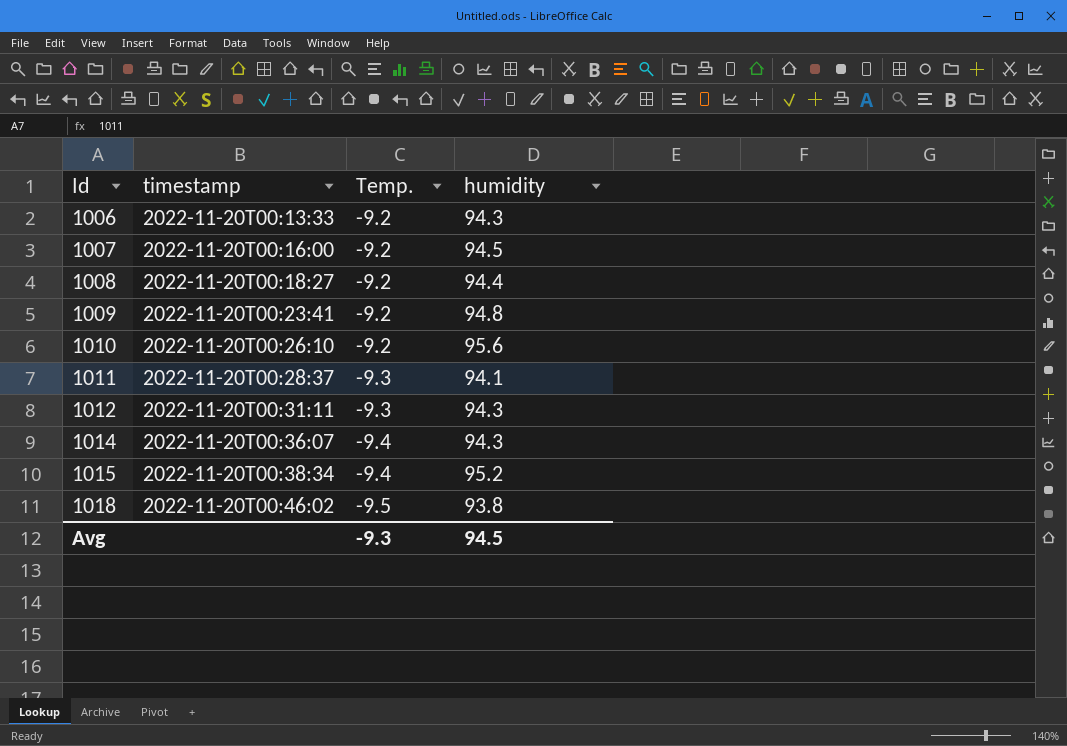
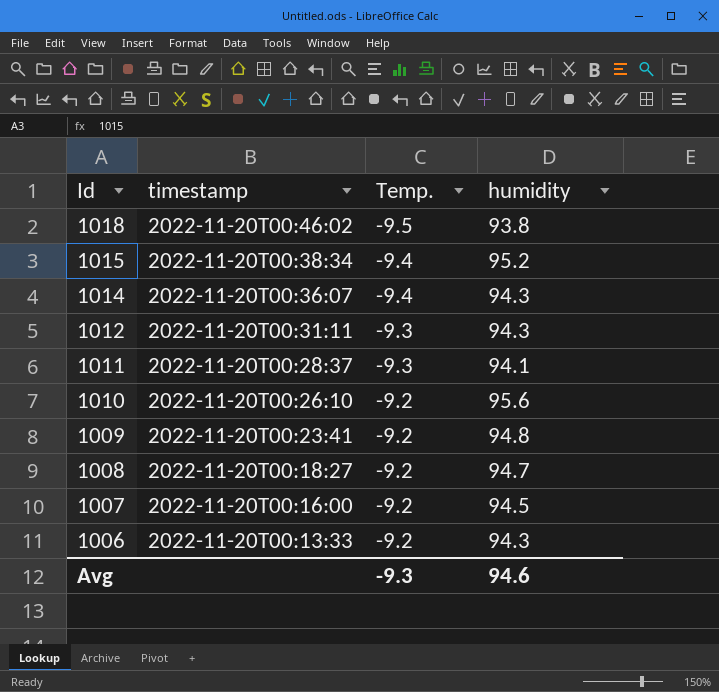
row order: Id ascending -> Id descending
1008 | humidity: 94.4 -> 94.7
Avg | humidity: 94.5 -> 94.6

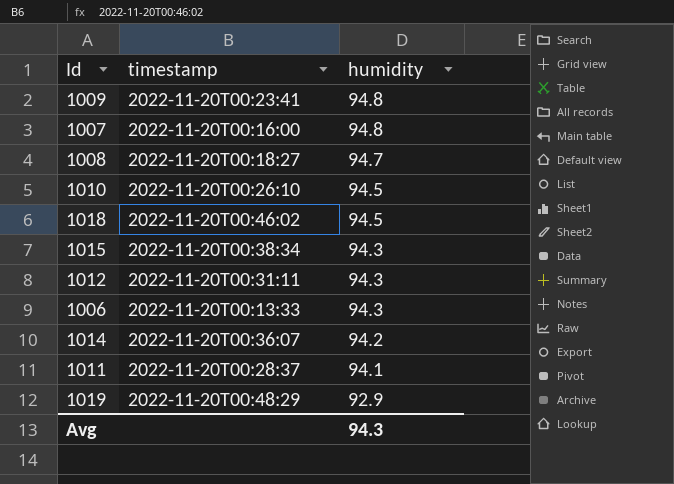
row order: Id descending -> humidity descending
column Temp. | position: 3 -> none
1007 | humidity: 94.5 -> 94.8
1010 | humidity: 95.6 -> 94.5
1018 | humidity: 93.8 -> 94.5
1015 | humidity: 95.2 -> 94.3
1014 | humidity: 94.3 -> 94.2
row 1019: none -> 2022-11-20T00:48:29 | 92.9
Avg | humidity: 94.6 -> 94.3

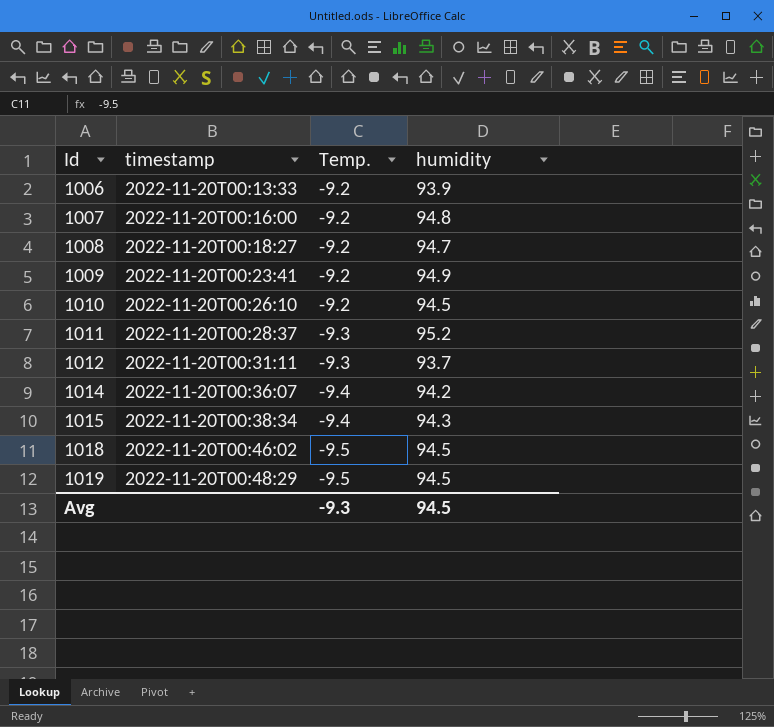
row order: humidity descending -> Id ascending
column Temp. | position: none -> 3
1006 | humidity: 94.3 -> 93.9
1009 | humidity: 94.8 -> 94.9
1011 | humidity: 94.1 -> 95.2
1012 | humidity: 94.3 -> 93.7
1019 | humidity: 92.9 -> 94.5
Avg | humidity: 94.3 -> 94.5

